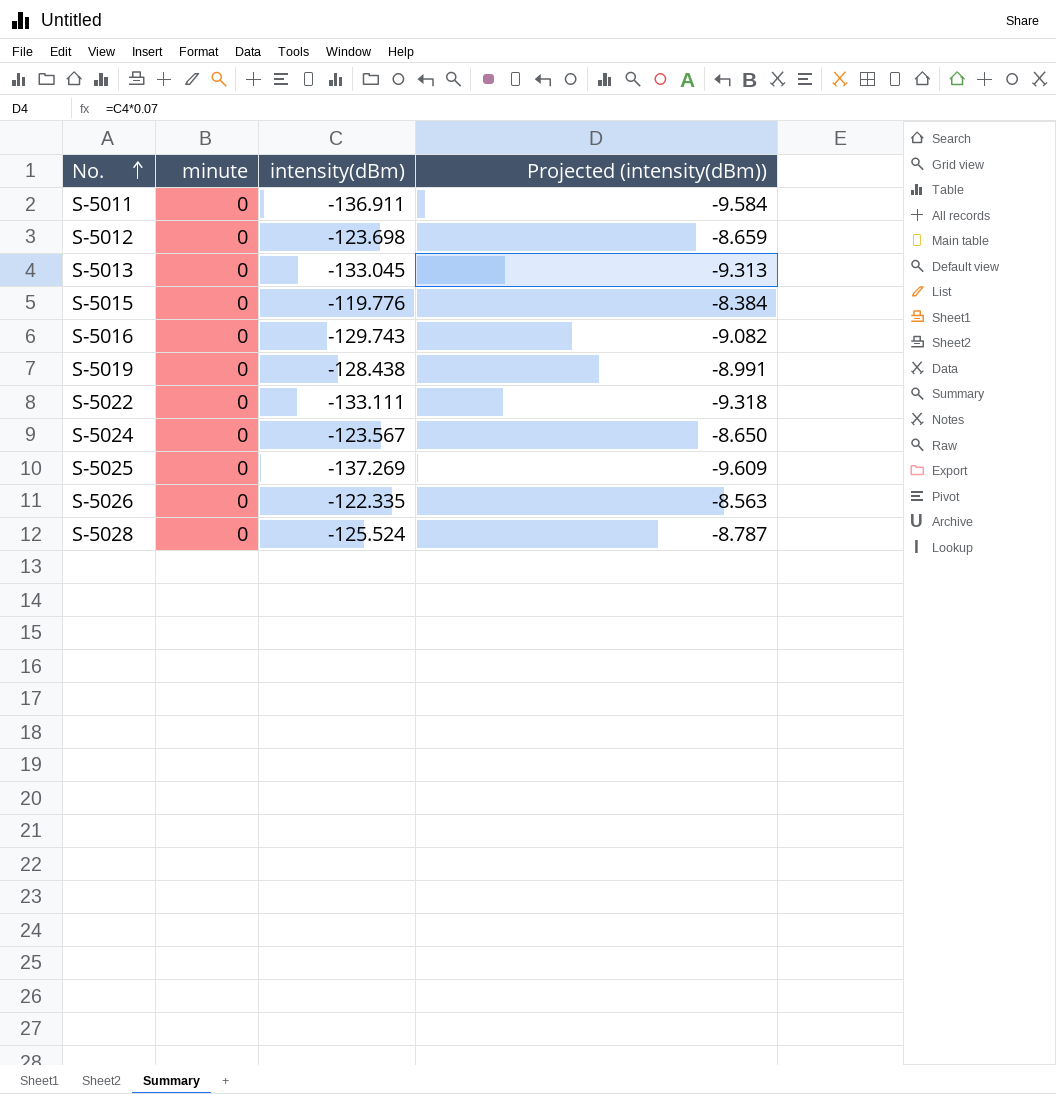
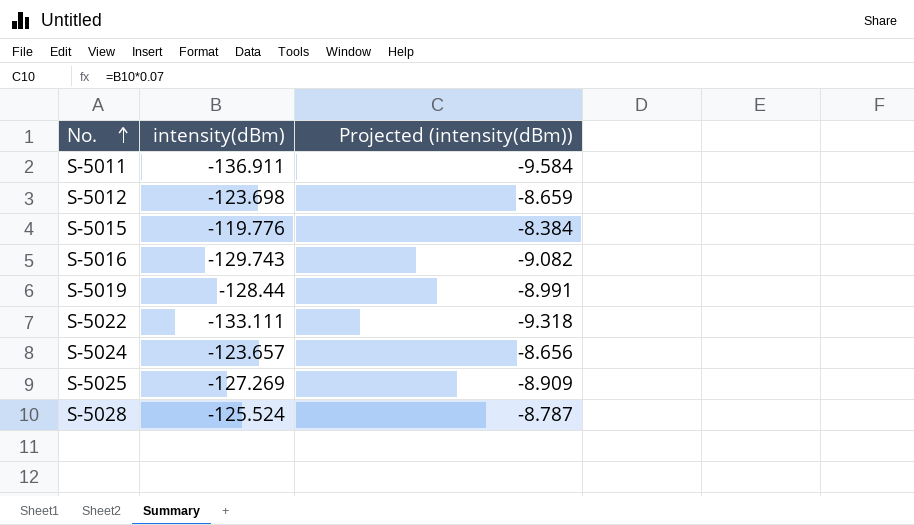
column minute | position: 2 -> none
row S-5013: 0 | -133.045 | -9.313 -> none
row S-5026: 0 | -122.335 | -8.563 -> none
S-5019 | intensity(dBm): -128.438 -> -128.44
S-5024 | intensity(dBm): -123.567 -> -123.657
S-5024 | Projected (intensity(dBm)): -8.650 -> -8.656
S-5025 | intensity(dBm): -137.269 -> -127.269
S-5025 | Projected (intensity(dBm)): -9.609 -> -8.909

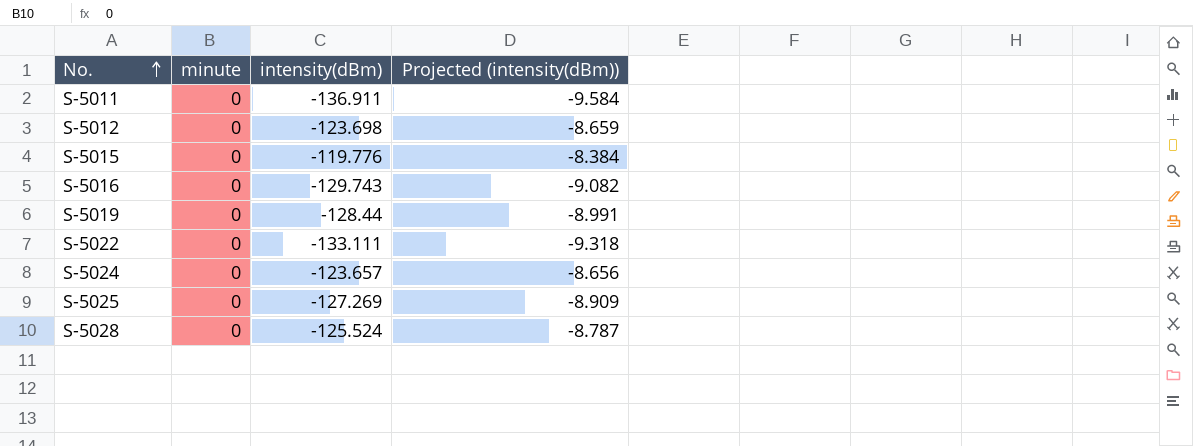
column minute | position: none -> 2

